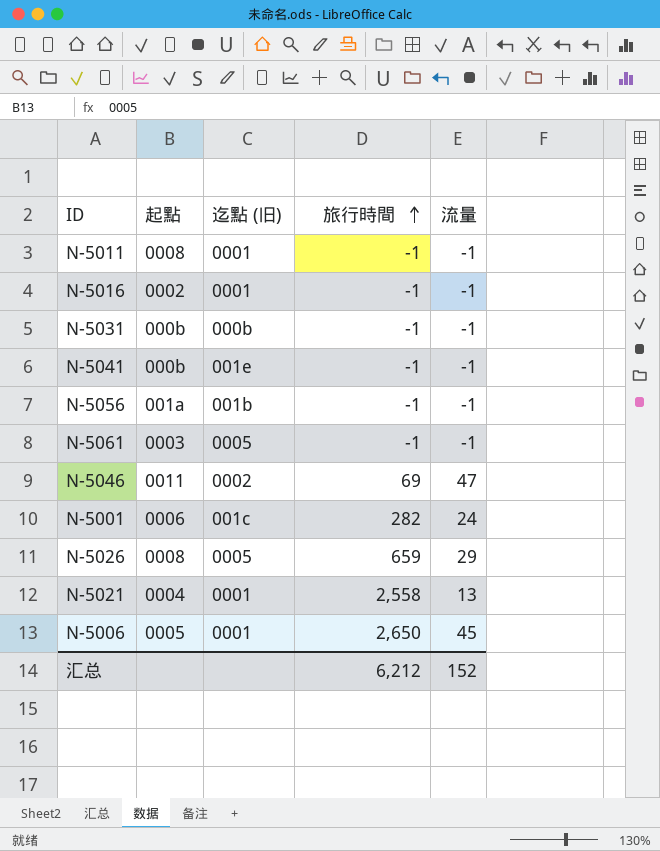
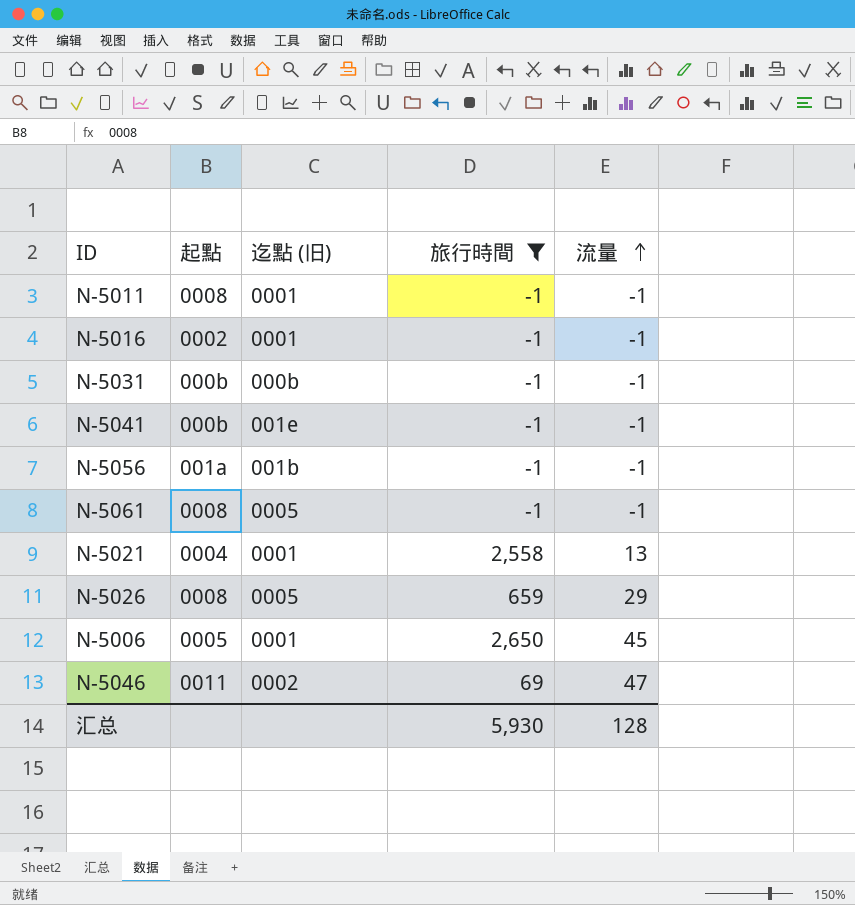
filter: none -> 旅行時間 != 282
row order: 旅行時間 ascending -> 流量 ascending
N-5061 | 起點: 0003 -> 0008
汇总 | 旅行時間: 6,212 -> 5,930
汇总 | 流量: 152 -> 128

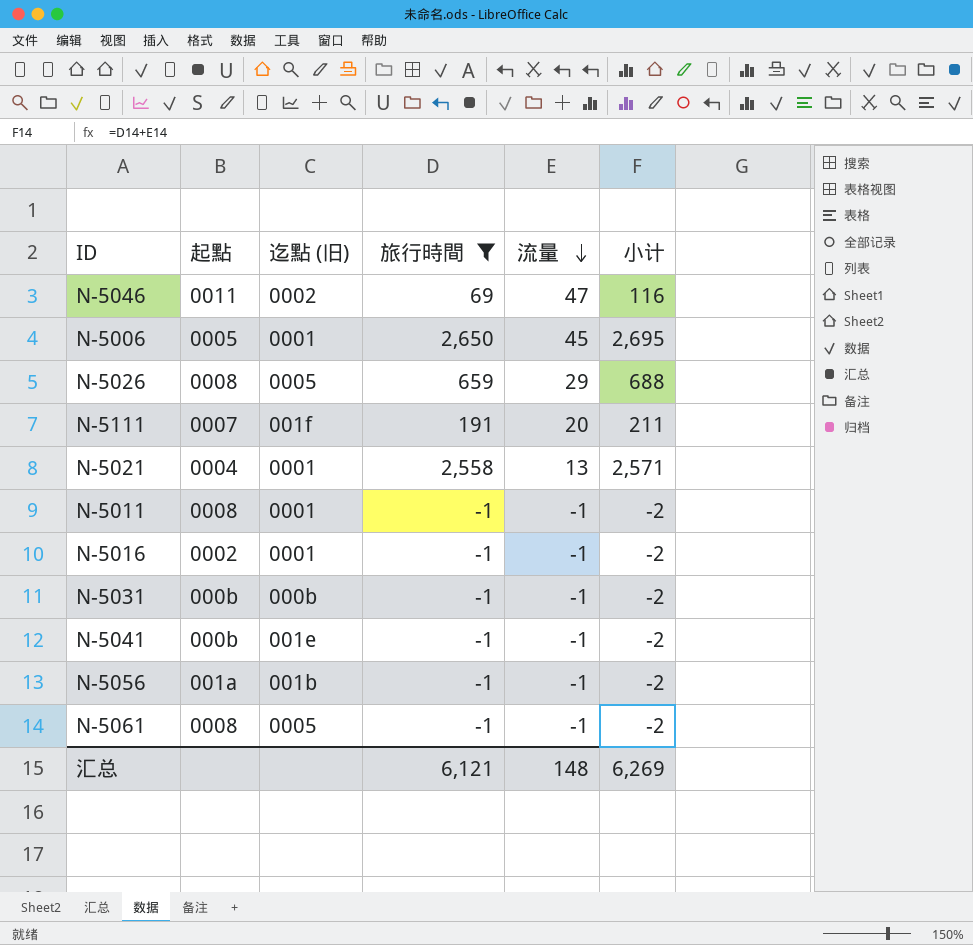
row order: 流量 ascending -> 流量 descending
column 小计 | formula: none -> [旅行時間] + [流量]
row N-5111: none -> 0007 | 001f | 191 | 20 | 211
汇总 | 旅行時間: 5,930 -> 6,121
汇总 | 流量: 128 -> 148

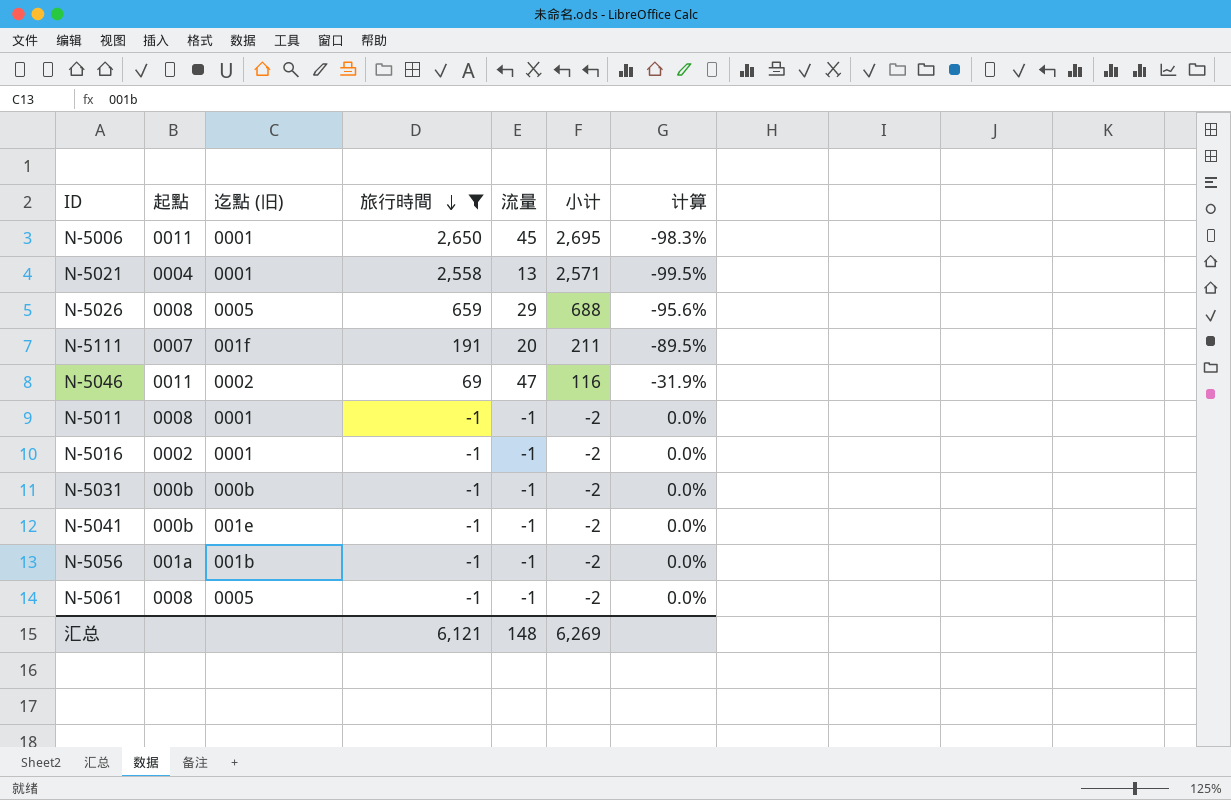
row order: 流量 descending -> 旅行時間 descending
column 计算 | formula: none -> ([流量] - [旅行時間]) / [旅行時間]
N-5006 | 起點: 0005 -> 0011

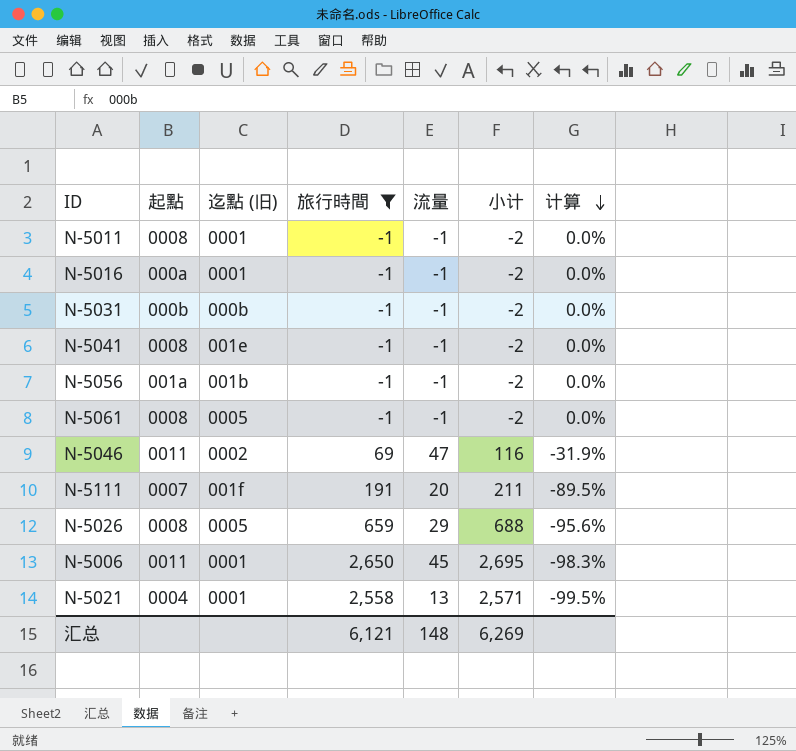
row order: 旅行時間 descending -> 计算 descending
N-5016 | 起點: 0002 -> 000a
N-5041 | 起點: 000b -> 0008

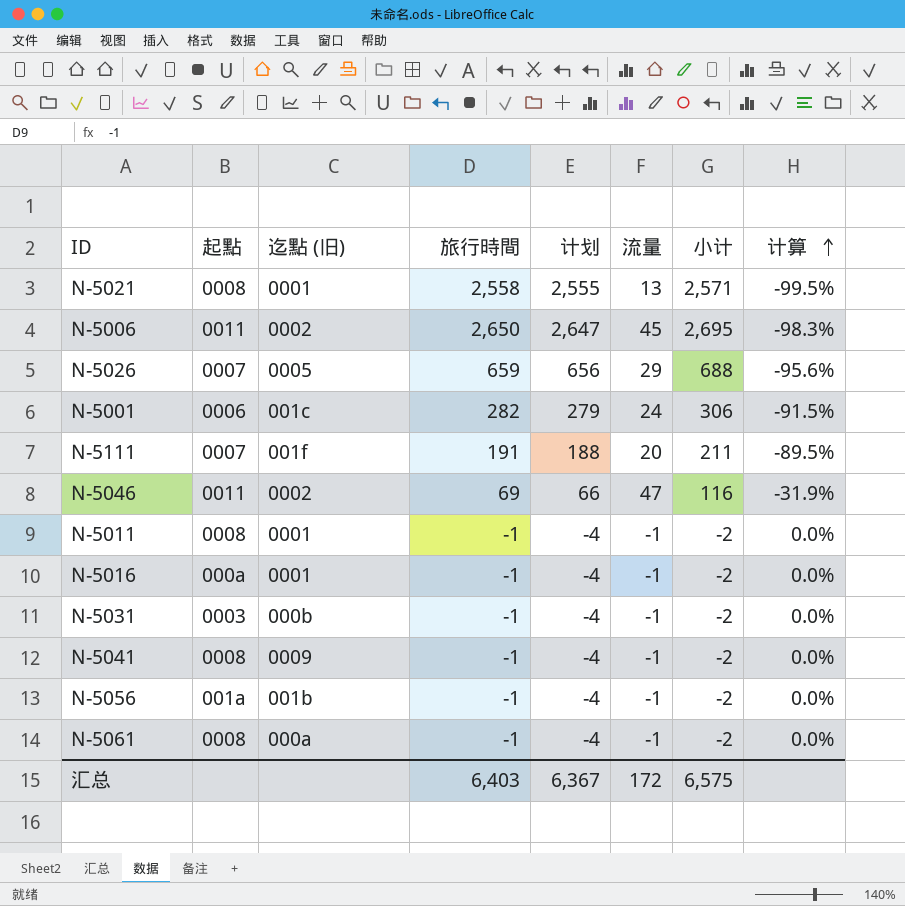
filter: 旅行時間 != 282 -> none
row order: 计算 descending -> 计算 ascending
column 计划 | formula: none -> [旅行時間] - 3
N-5021 | 起點: 0004 -> 0008
N-5006 | 迄點 (旧): 0001 -> 0002
N-5026 | 起點: 0008 -> 0007
N-5031 | 起點: 000b -> 0003
N-5041 | 迄點 (旧): 001e -> 0009
N-5061 | 迄點 (旧): 0005 -> 000a
汇总 | 旅行時間: 6,121 -> 6,403
汇总 | 流量: 148 -> 172
汇总 | 小计: 6,269 -> 6,575

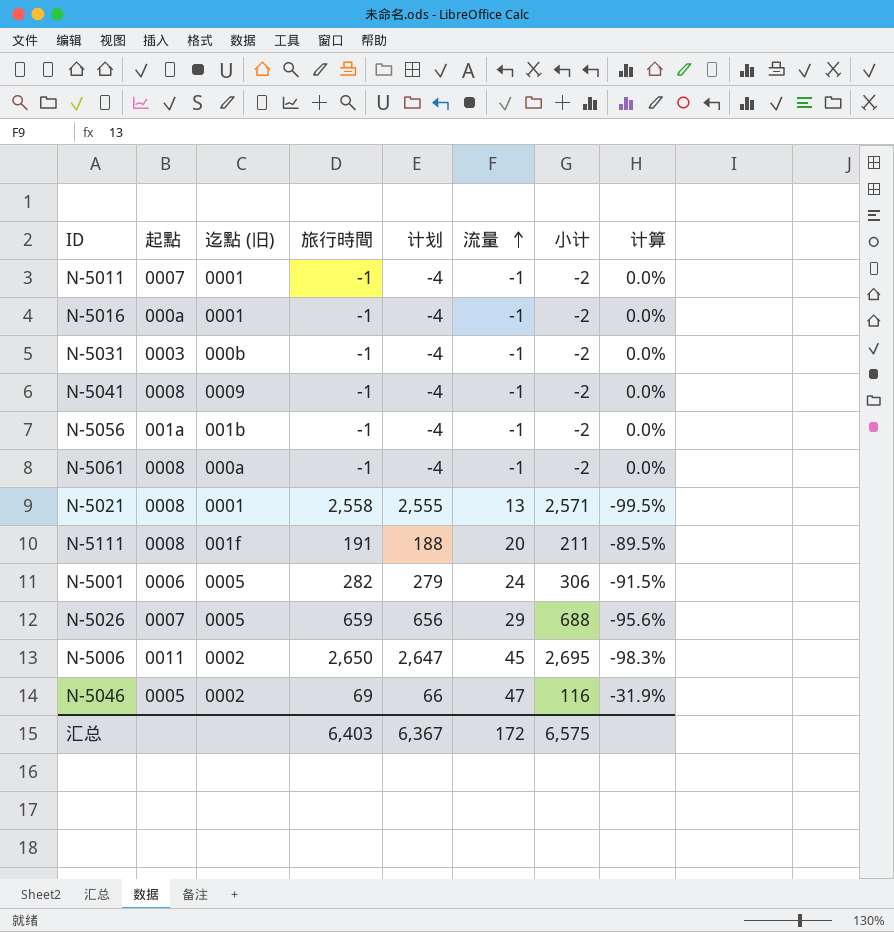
row order: 计算 ascending -> 流量 ascending
N-5011 | 起點: 0008 -> 0007
N-5111 | 起點: 0007 -> 0008
N-5001 | 迄點 (旧): 001c -> 0005
N-5046 | 起點: 0011 -> 0005

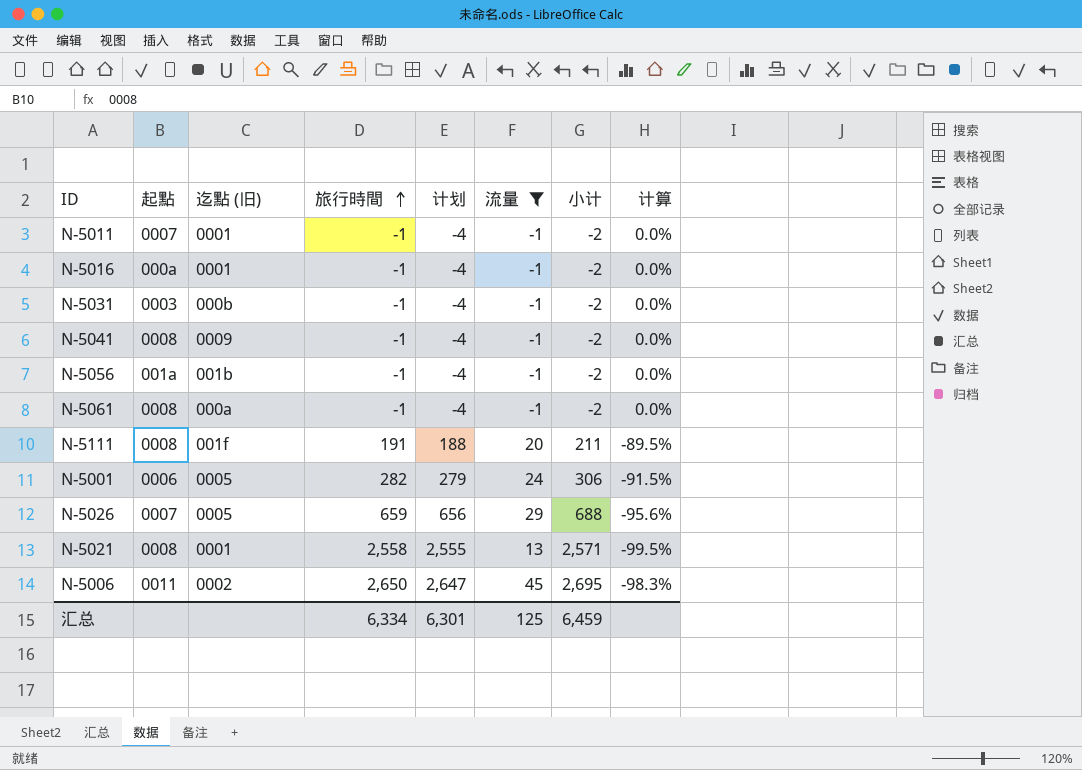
filter: none -> 流量 != 47
row order: 流量 ascending -> 旅行時間 ascending
汇总 | 旅行時間: 6,403 -> 6,334
汇总 | 计划: 6,367 -> 6,301
汇总 | 流量: 172 -> 125
汇总 | 小计: 6,575 -> 6,459

